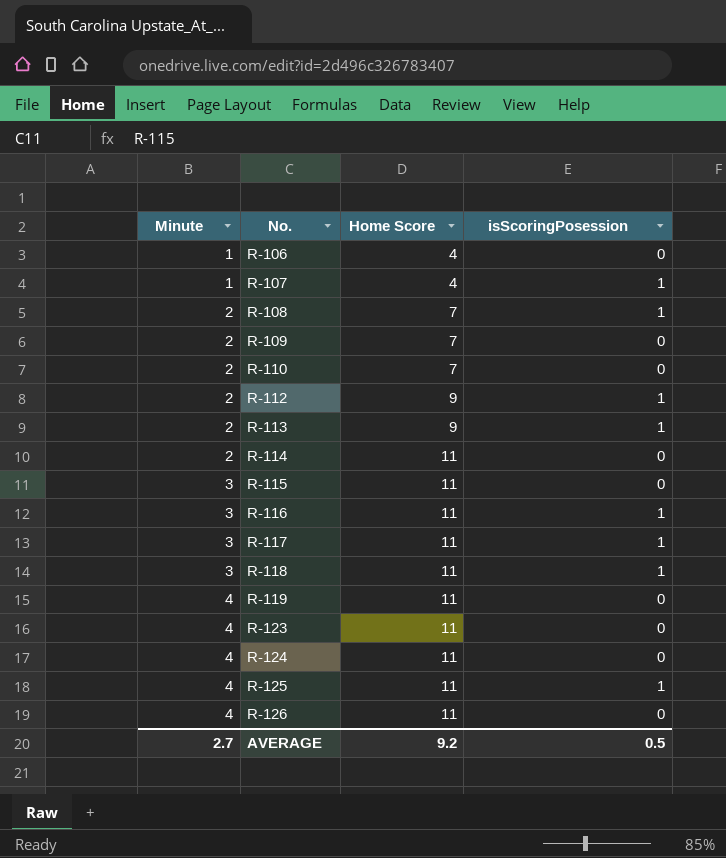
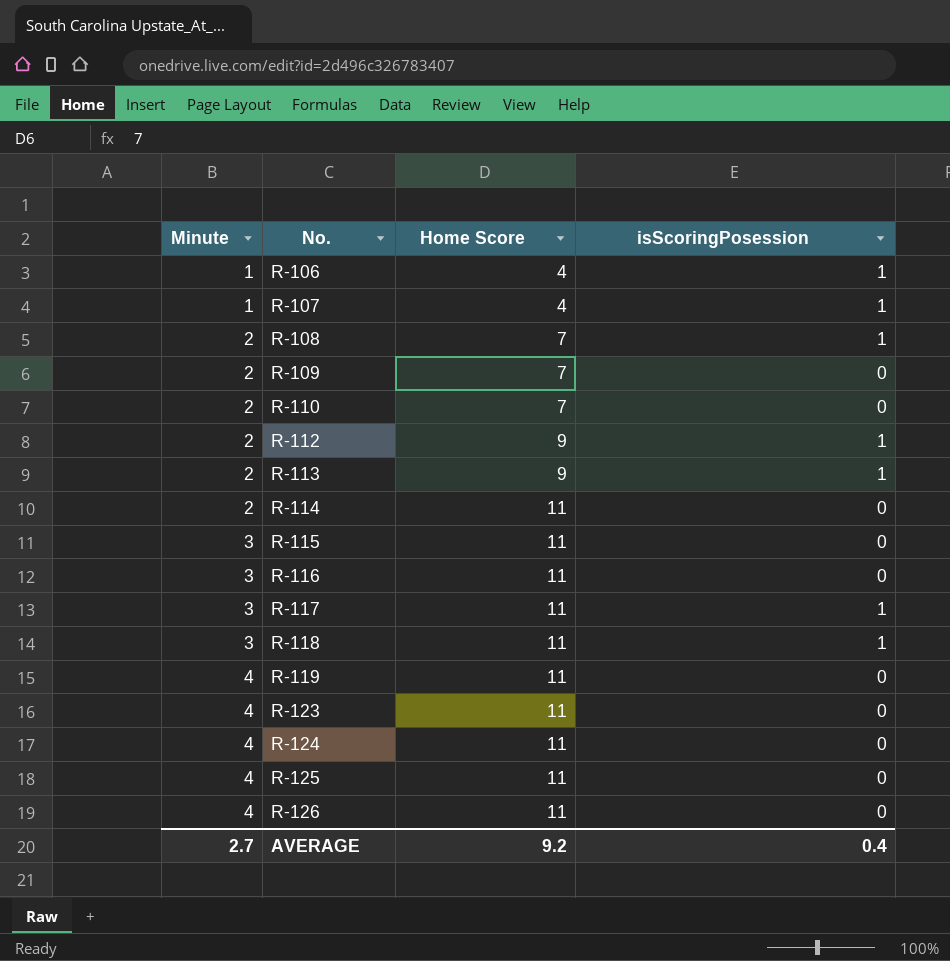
R-106 | isScoringPosession: 0 -> 1
R-116 | isScoringPosession: 1 -> 0
R-125 | isScoringPosession: 1 -> 0
AVERAGE | isScoringPosession: 0.5 -> 0.4

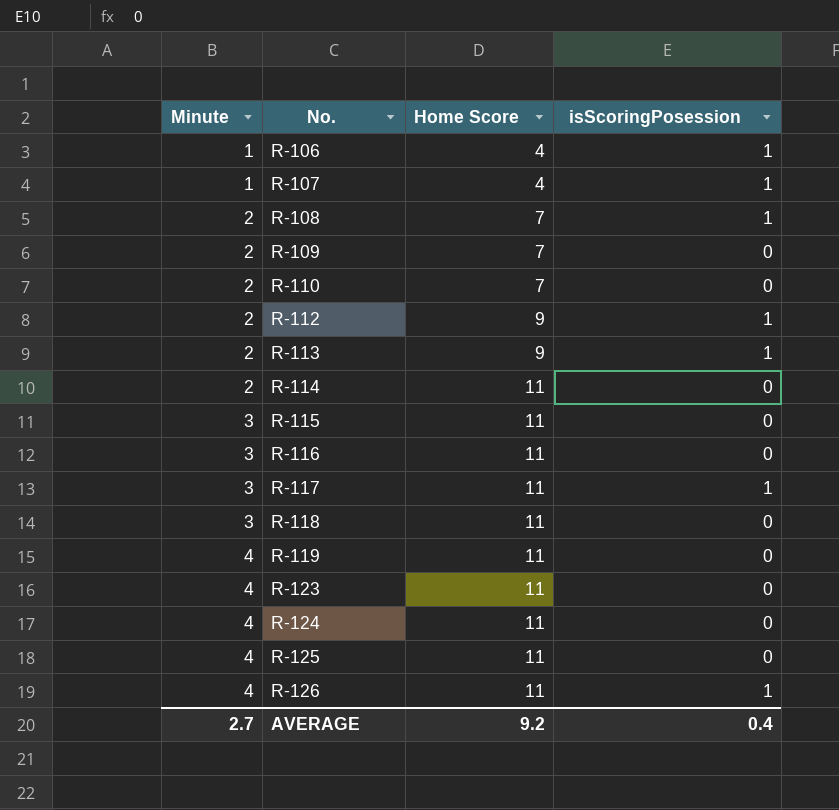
R-118 | isScoringPosession: 1 -> 0
R-126 | isScoringPosession: 0 -> 1

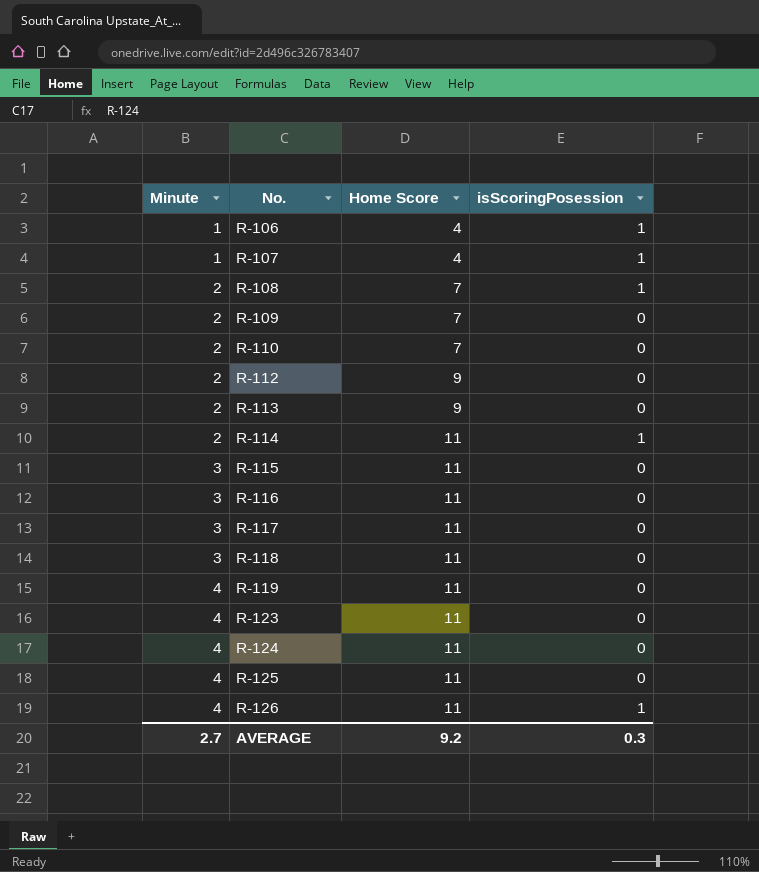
R-112 | isScoringPosession: 1 -> 0
R-113 | isScoringPosession: 1 -> 0
R-114 | isScoringPosession: 0 -> 1
R-117 | isScoringPosession: 1 -> 0
AVERAGE | isScoringPosession: 0.4 -> 0.3

